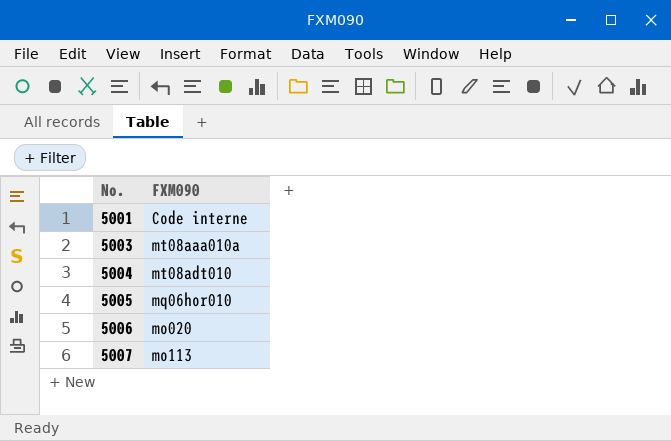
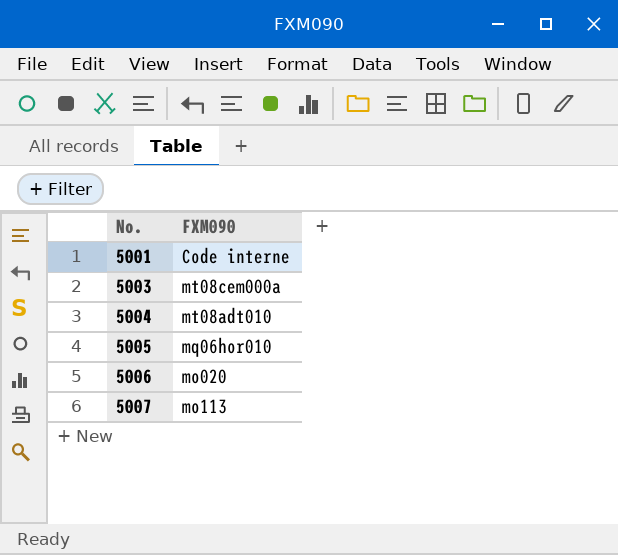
5003 | FXM090: mt08aaa010a -> mt08cem000a

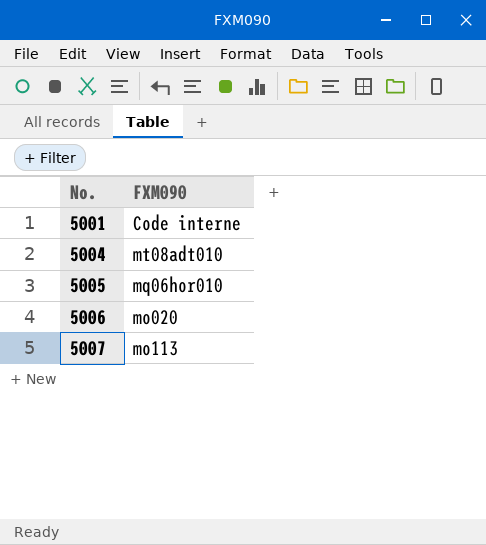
row 5003: mt08cem000a -> none

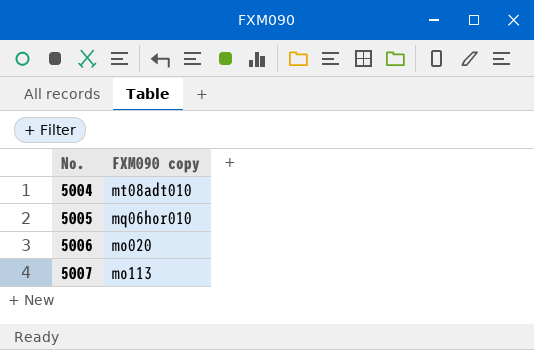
column name: FXM090 -> FXM090 copy
row 5001: Code interne -> none

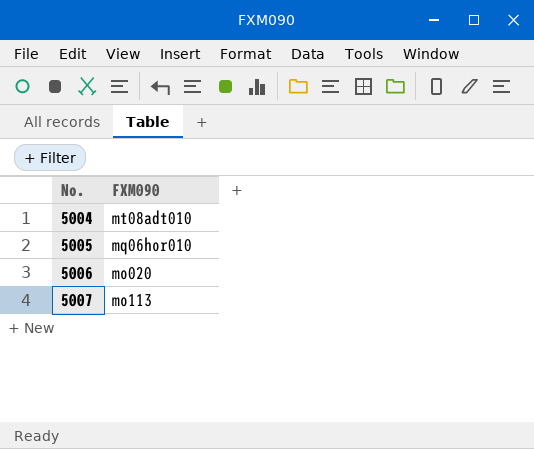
column name: FXM090 copy -> FXM090

